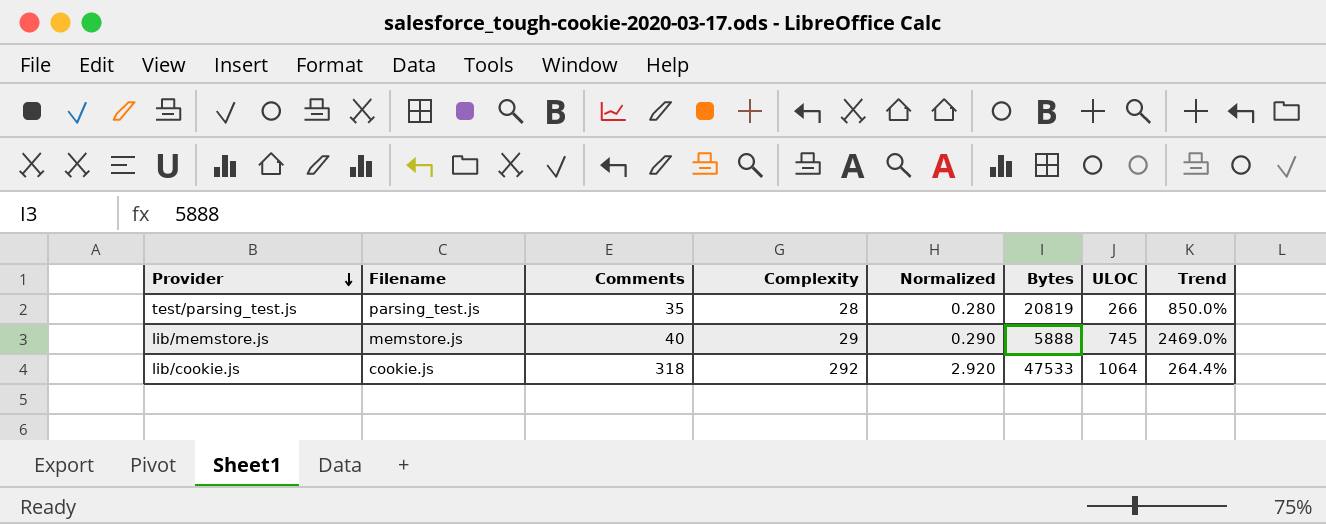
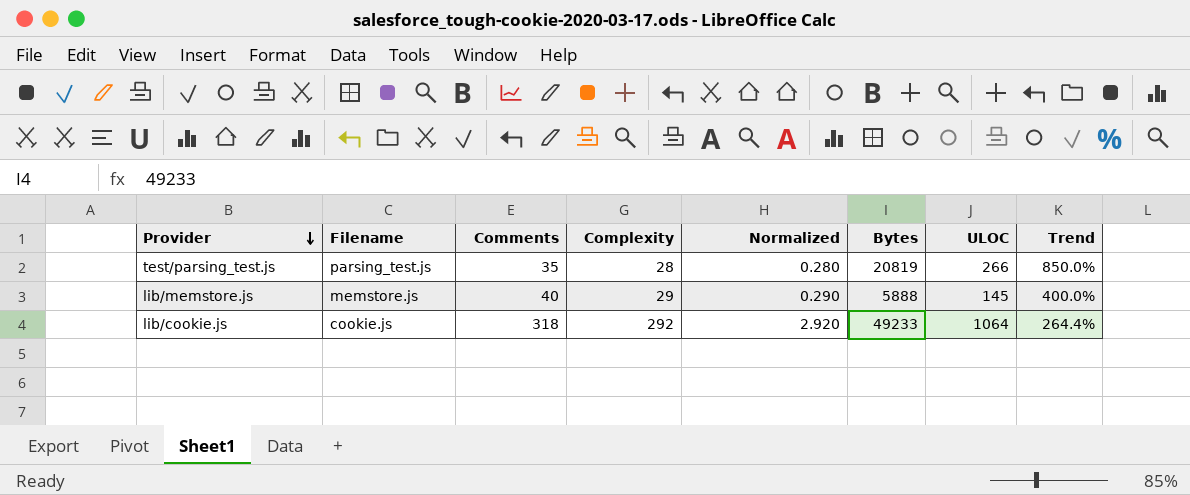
lib/memstore.js | ULOC: 745 -> 145
lib/memstore.js | Trend: 2469.0% -> 400.0%
lib/cookie.js | Bytes: 47533 -> 49233

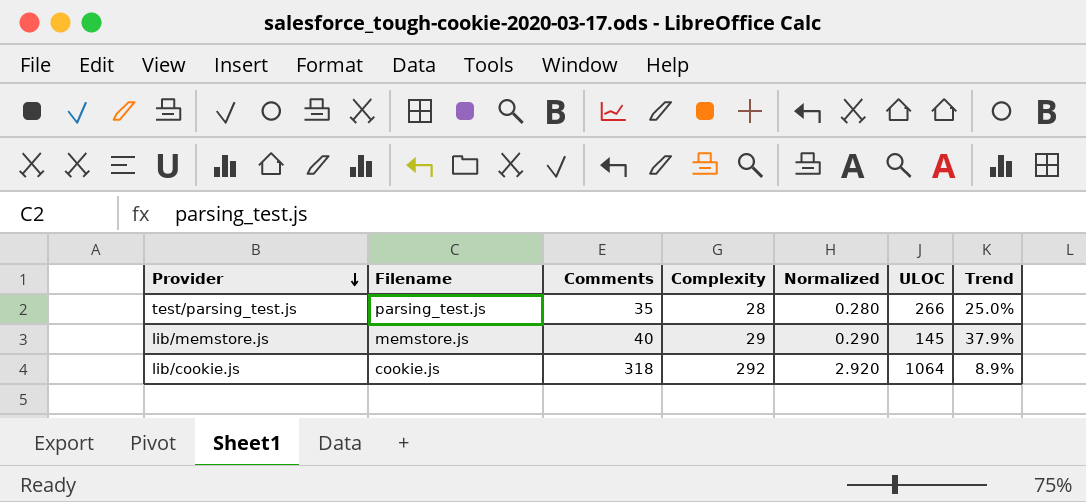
column Bytes | position: 6 -> none
column Trend | formula: ([ULOC] - [Complexity]) / [Complexity] -> ([Comments] - [Complexity]) / [Complexity]

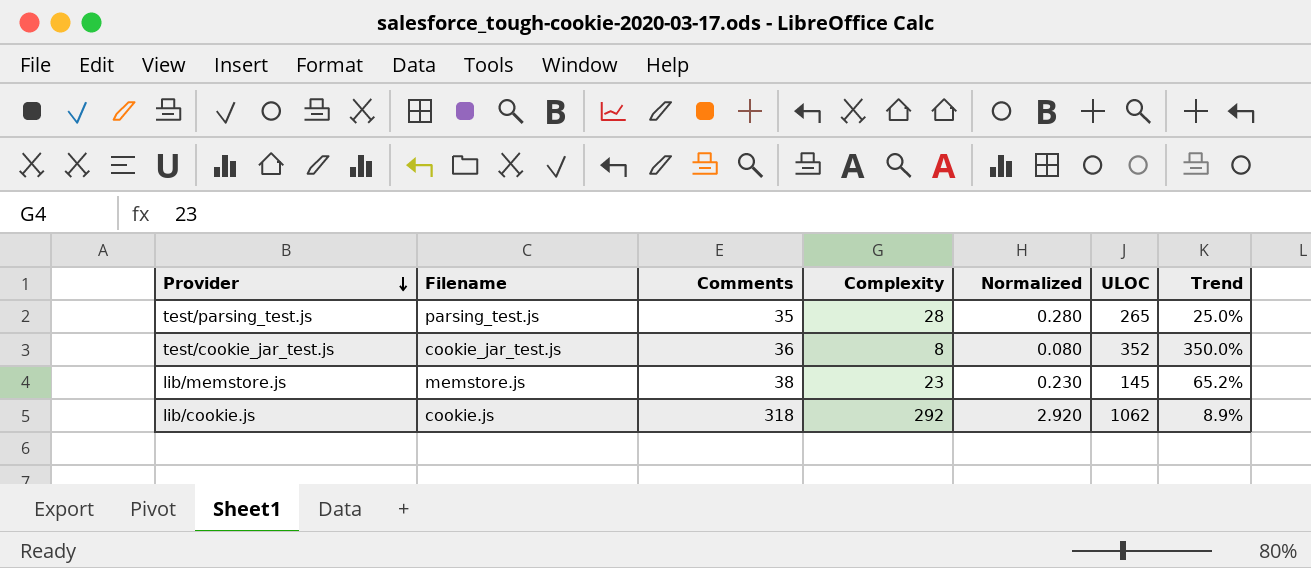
test/parsing_test.js | ULOC: 266 -> 265
row test/cookie_jar_test.js: none -> cookie_jar_test.js | 36 | 8 | 0.080 | 352 | 350.0%
lib/memstore.js | Comments: 40 -> 38
lib/memstore.js | Complexity: 29 -> 23
lib/memstore.js | Normalized: 0.290 -> 0.230
lib/memstore.js | Trend: 37.9% -> 65.2%
lib/cookie.js | ULOC: 1064 -> 1062

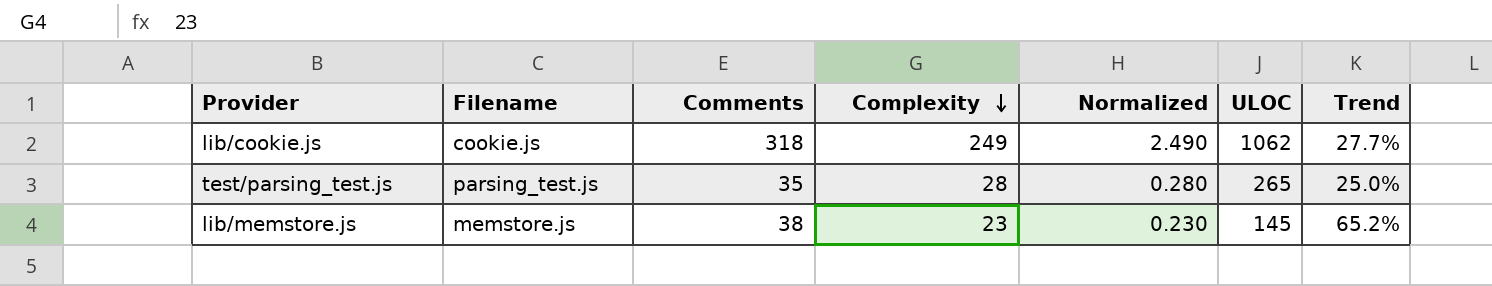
row order: Provider descending -> Complexity descending
row test/cookie_jar_test.js: cookie_jar_test.js | 36 | 8 | 0.080 | 352 | 350.0% -> none
lib/cookie.js | Complexity: 292 -> 249
lib/cookie.js | Normalized: 2.920 -> 2.490
lib/cookie.js | Trend: 8.9% -> 27.7%

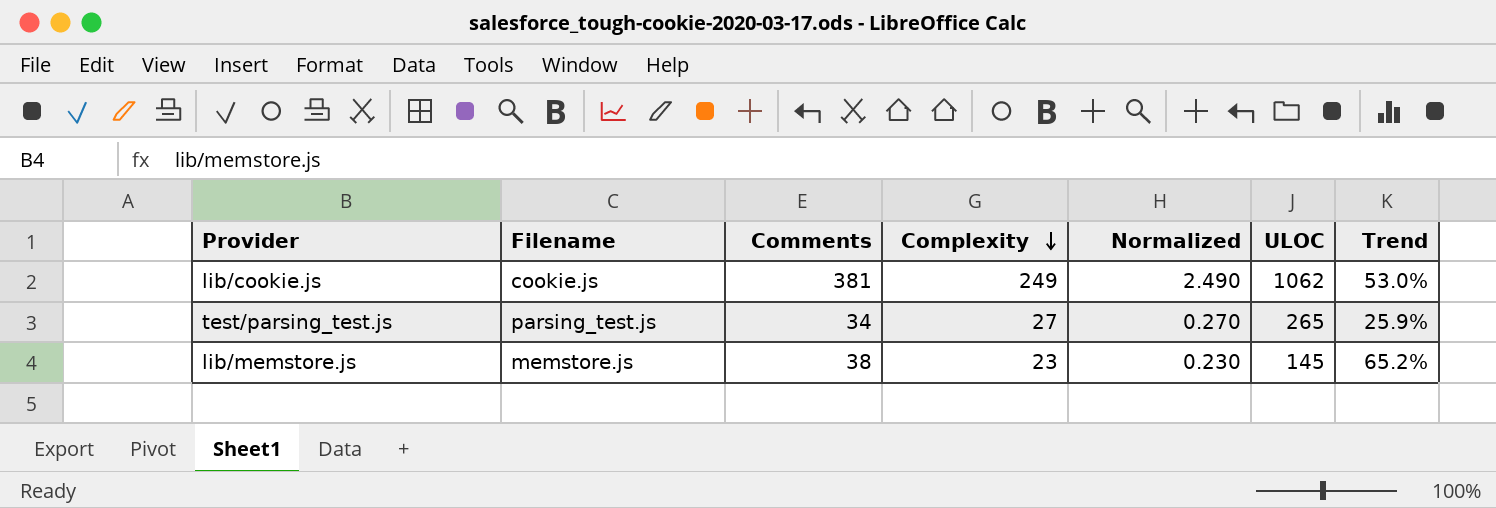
lib/cookie.js | Comments: 318 -> 381
lib/cookie.js | Trend: 27.7% -> 53.0%
test/parsing_test.js | Comments: 35 -> 34
test/parsing_test.js | Complexity: 28 -> 27
test/parsing_test.js | Normalized: 0.280 -> 0.270
test/parsing_test.js | Trend: 25.0% -> 25.9%

